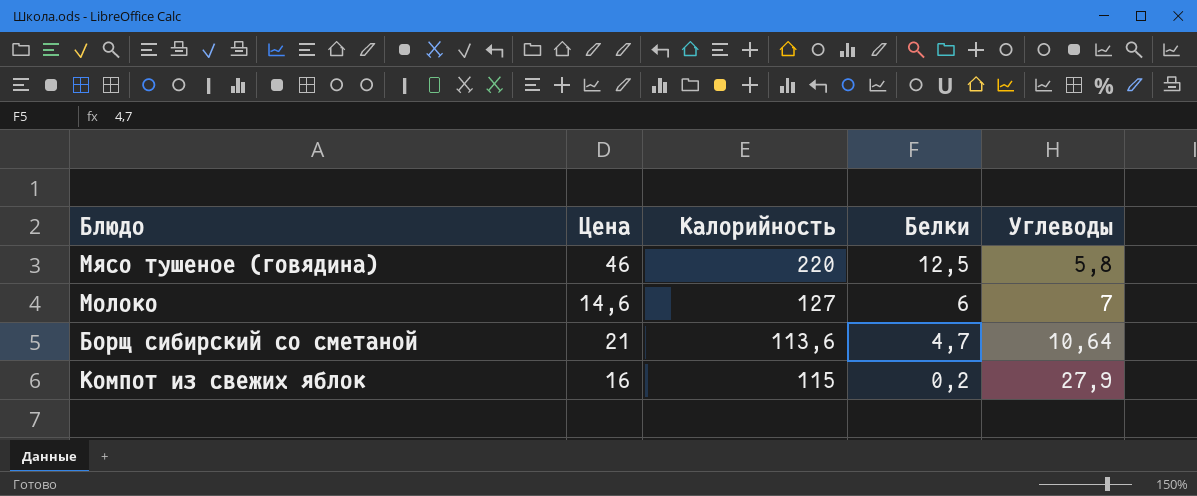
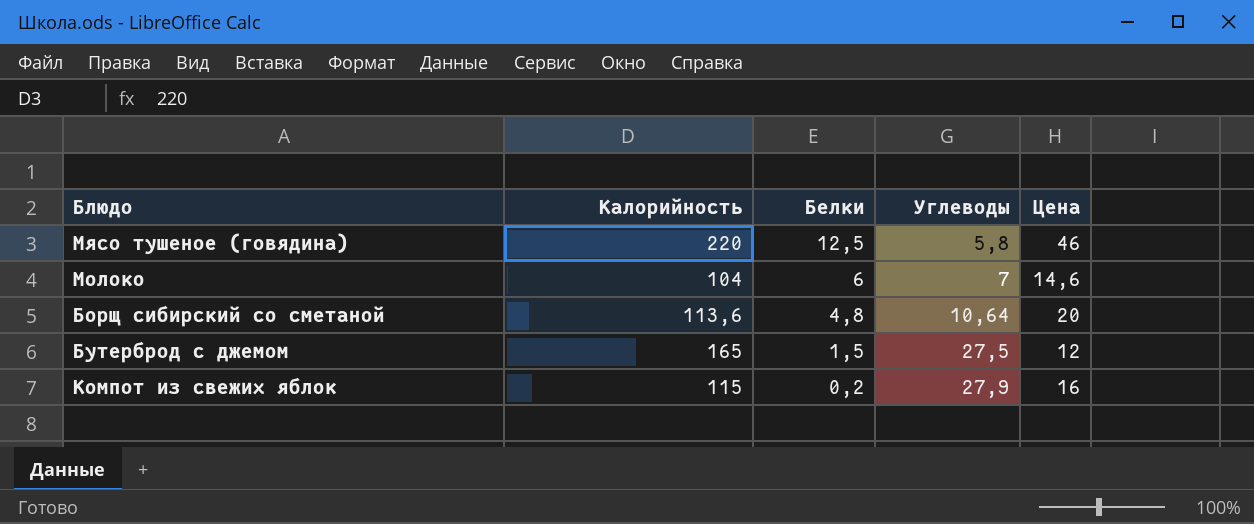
column Цена | position: 2 -> 5
Молоко | Калорийность: 127 -> 104
Борщ сибирский со сметаной | Белки: 4,7 -> 4,8
Борщ сибирский со сметаной | Цена: 21 -> 20
row Бутерброд с джемом: none -> 165 | 1,5 | 27,5 | 12

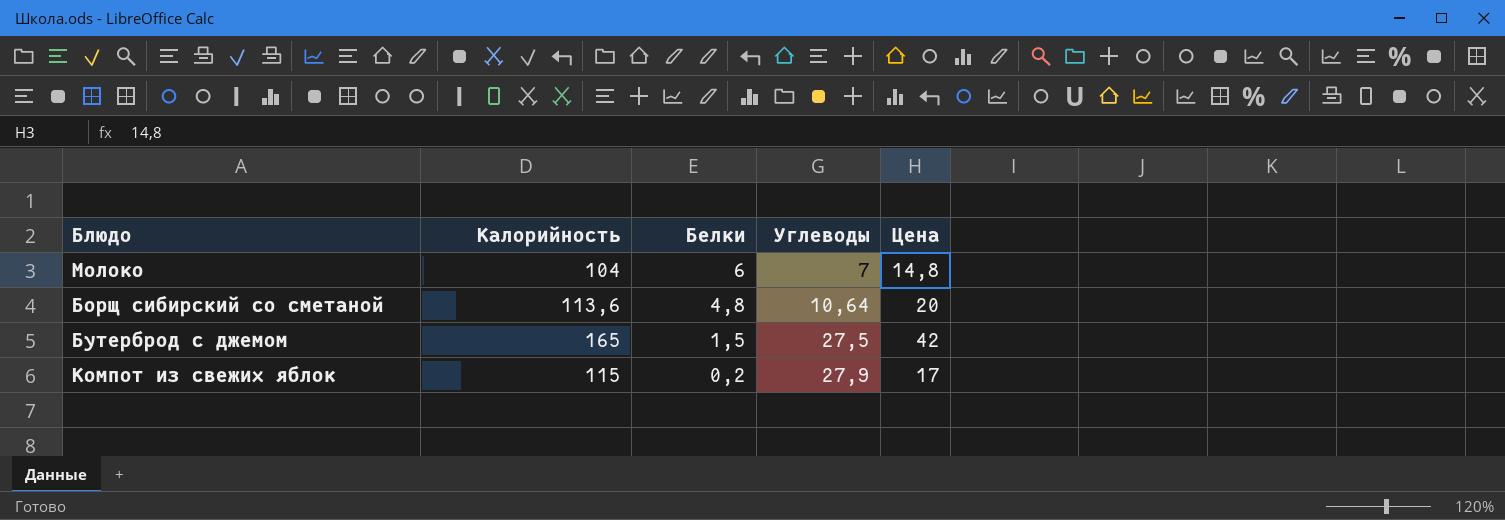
row Мясо тушеное (говядина): 220 | 12,5 | 5,8 | 46 -> none
Молоко | Цена: 14,6 -> 14,8
Бутерброд с джемом | Цена: 12 -> 42
Компот из свежих яблок | Цена: 16 -> 17

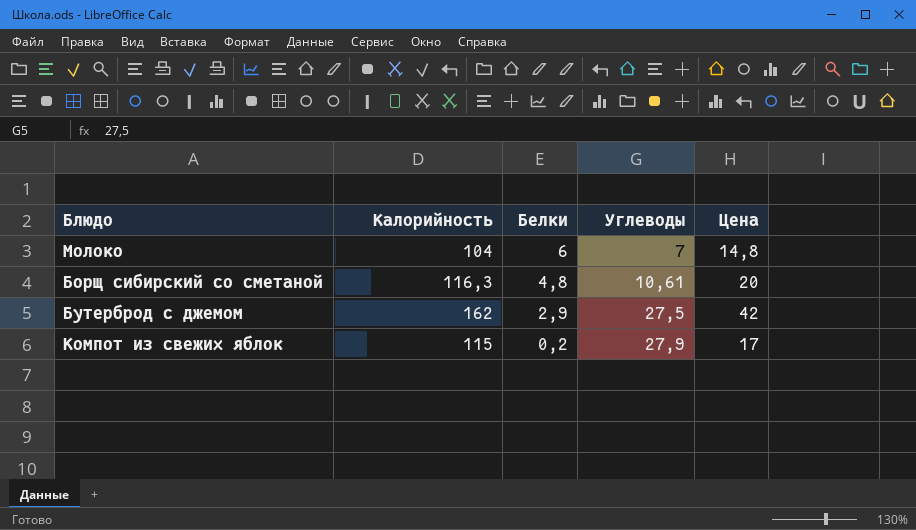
Борщ сибирский со сметаной | Калорийность: 113,6 -> 116,3
Борщ сибирский со сметаной | Углеводы: 10,64 -> 10,61
Бутерброд с джемом | Калорийность: 165 -> 162
Бутерброд с джемом | Белки: 1,5 -> 2,9

